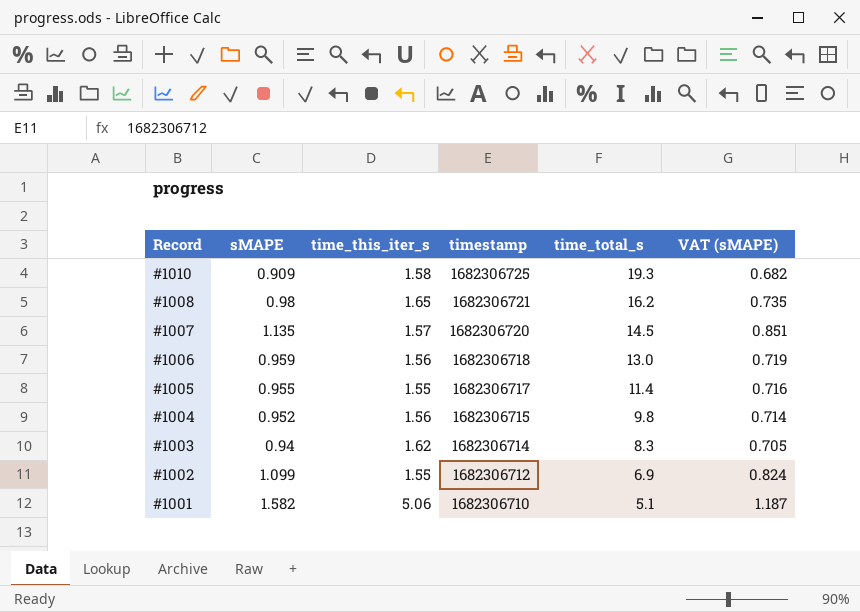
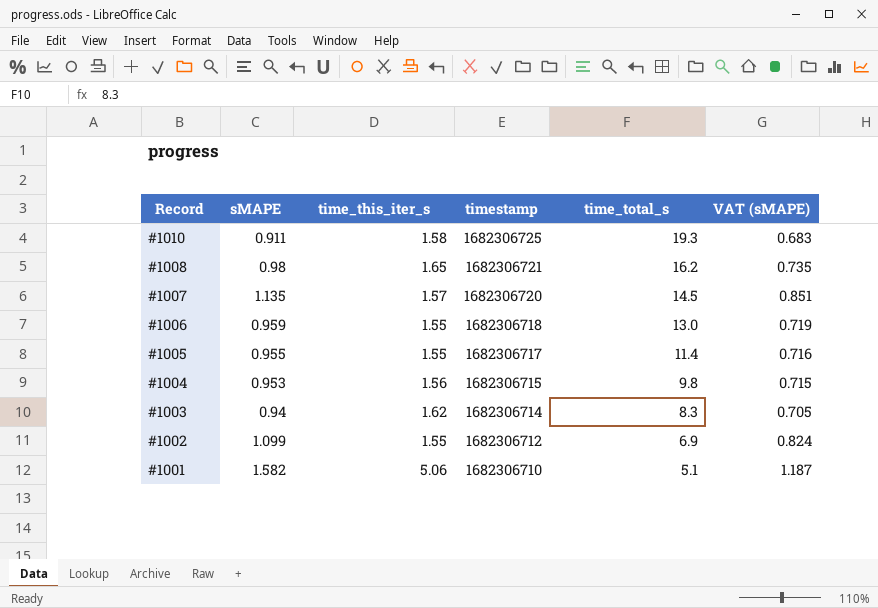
#1010 | sMAPE: 0.909 -> 0.911
#1010 | VAT (sMAPE): 0.682 -> 0.683
#1006 | time_this_iter_s: 1.56 -> 1.55
#1004 | sMAPE: 0.952 -> 0.953
#1004 | VAT (sMAPE): 0.714 -> 0.715

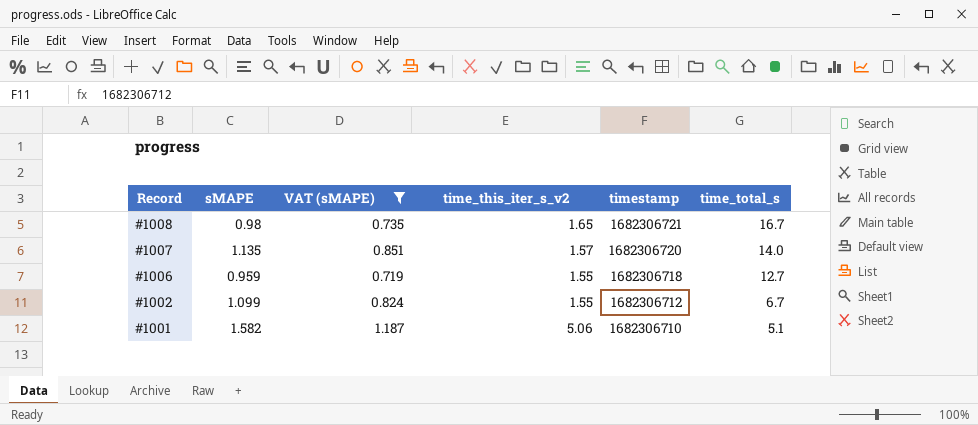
filter: none -> VAT (sMAPE) >= 0.719
column VAT (sMAPE) | position: 6 -> 3
column name: time_this_iter_s -> time_this_iter_s_v2
#1008 | time_total_s: 16.2 -> 16.7
#1007 | time_total_s: 14.5 -> 14.0
#1006 | time_total_s: 13.0 -> 12.7
#1002 | time_total_s: 6.9 -> 6.7

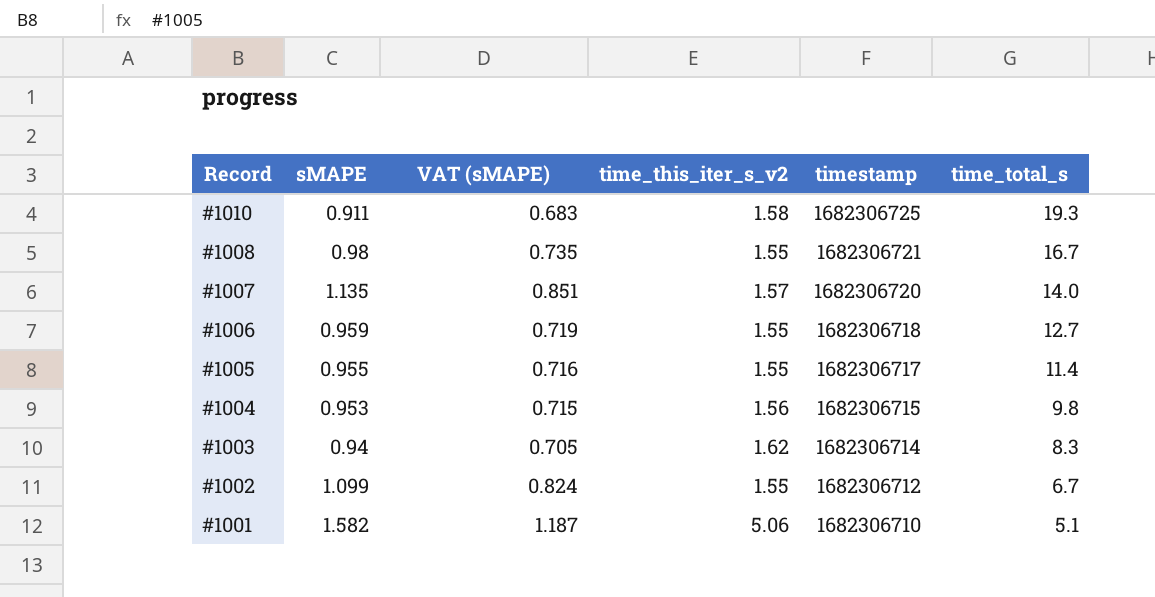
filter: VAT (sMAPE) >= 0.719 -> none
#1008 | time_this_iter_s_v2: 1.65 -> 1.55

